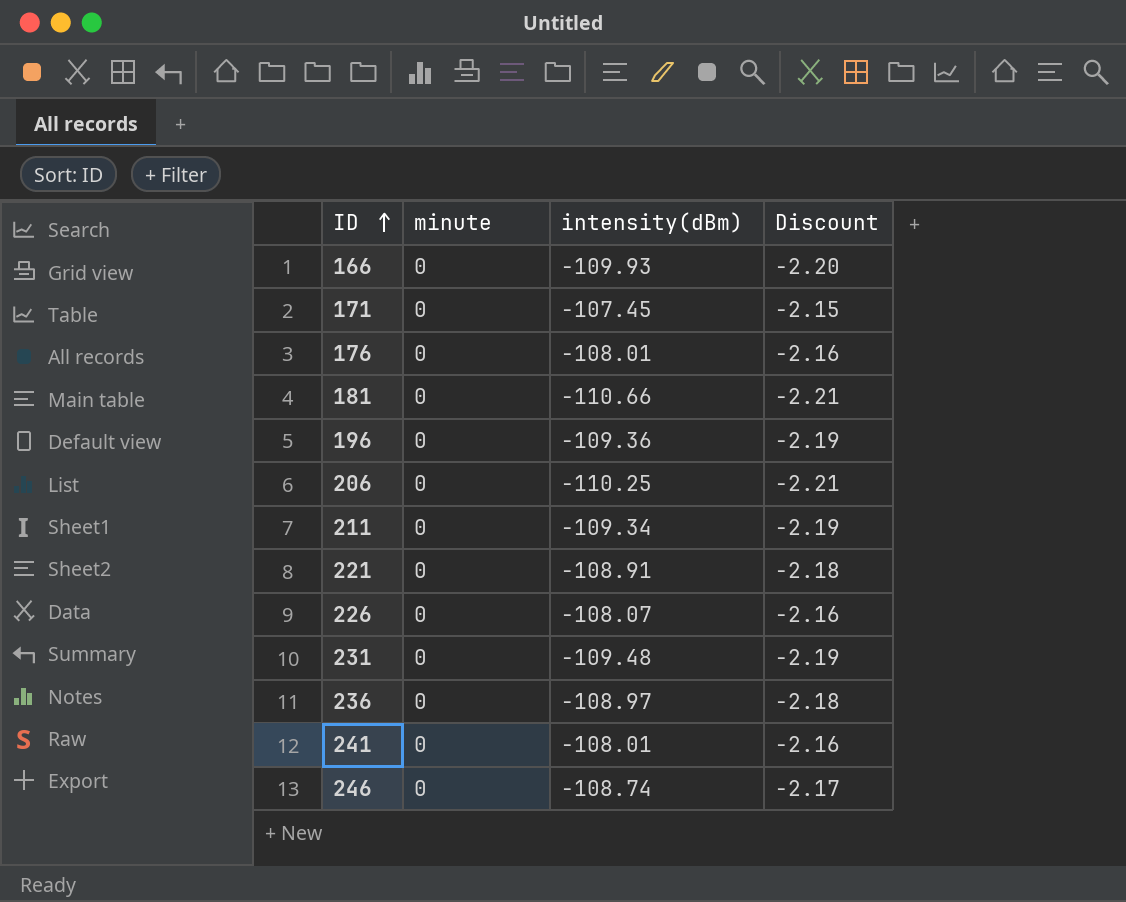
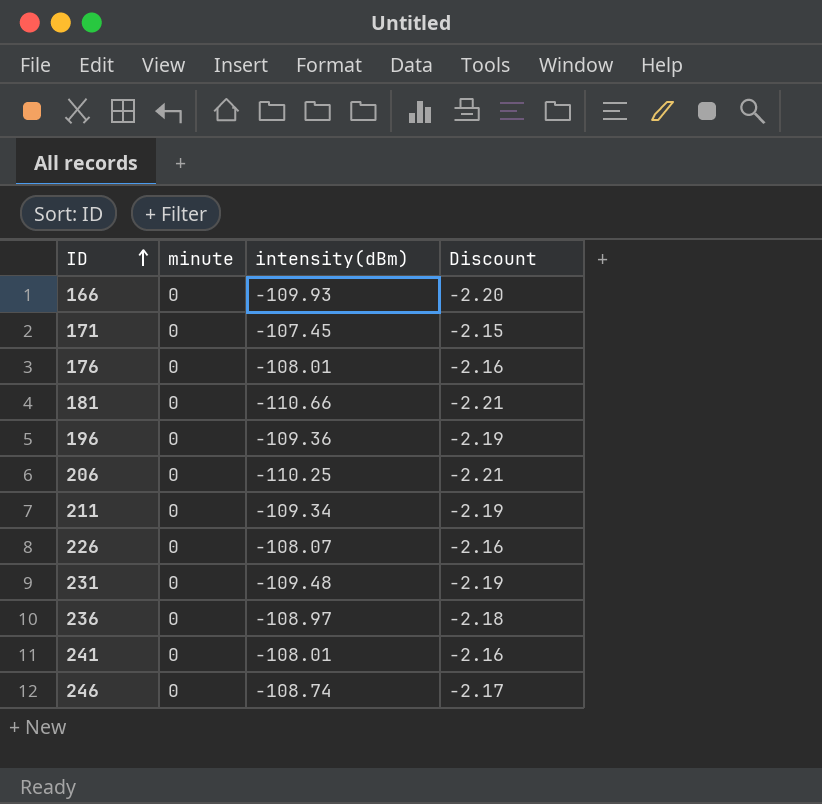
row 221: 0 | -108.91 | -2.18 -> none

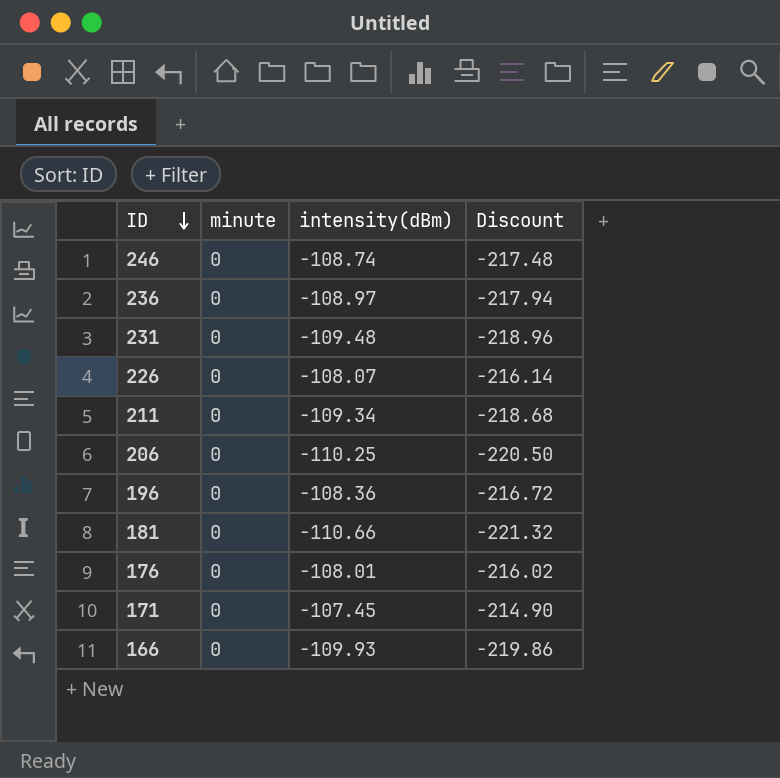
row order: ID ascending -> ID descending
column Discount | formula: [intensity(dBm)] * 0.02 -> [intensity(dBm)] * 2
row 241: 0 | -108.01 | -2.16 -> none
196 | intensity(dBm): -109.36 -> -108.36

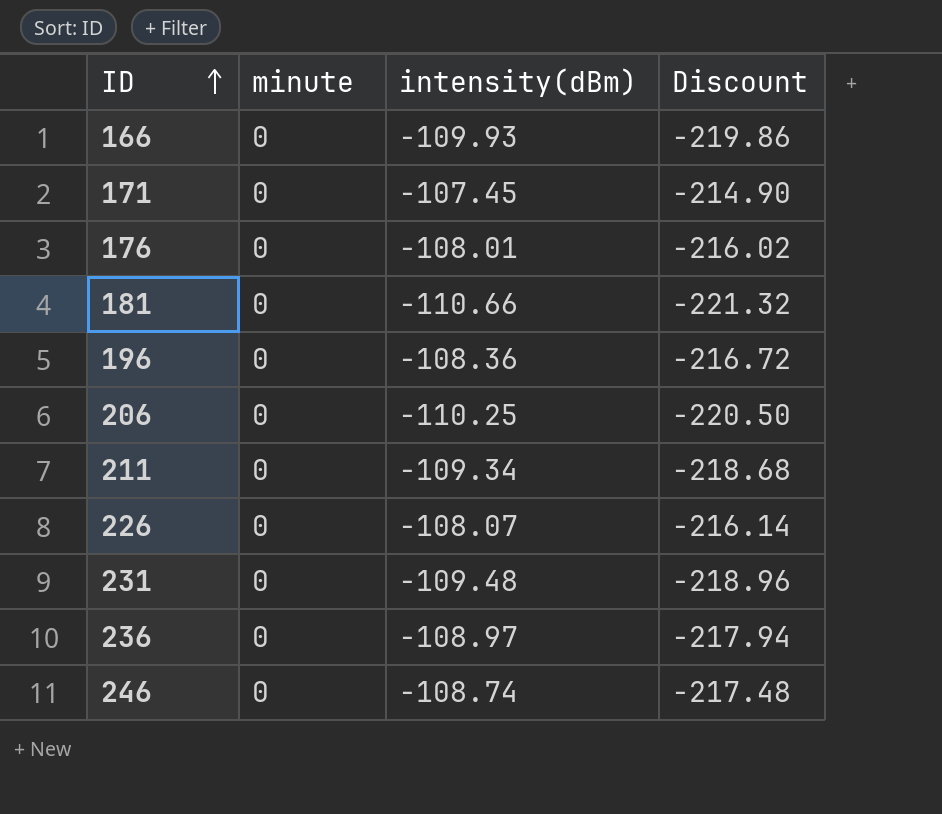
row order: ID descending -> ID ascending

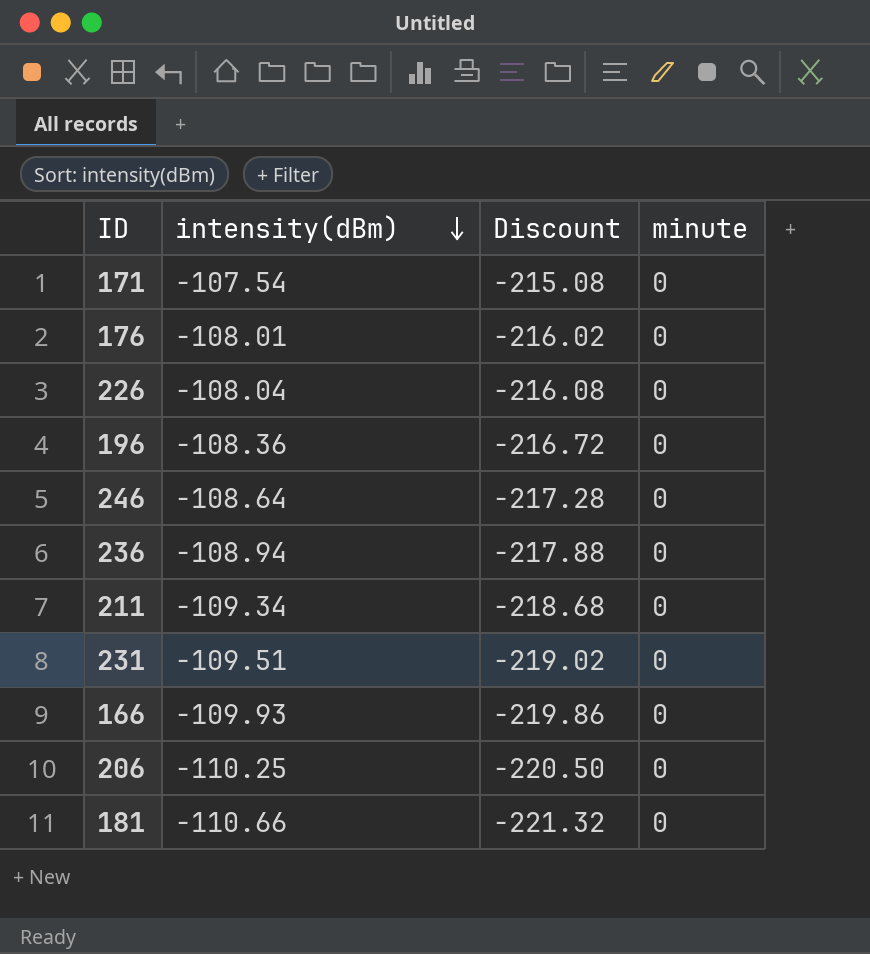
row order: ID ascending -> intensity(dBm) descending
column minute | position: 2 -> 4
171 | intensity(dBm): -107.45 -> -107.54
171 | Discount: -214.90 -> -215.08
226 | intensity(dBm): -108.07 -> -108.04
226 | Discount: -216.14 -> -216.08
246 | intensity(dBm): -108.74 -> -108.64
246 | Discount: -217.48 -> -217.28
236 | intensity(dBm): -108.97 -> -108.94
236 | Discount: -217.94 -> -217.88
231 | intensity(dBm): -109.48 -> -109.51
231 | Discount: -218.96 -> -219.02

